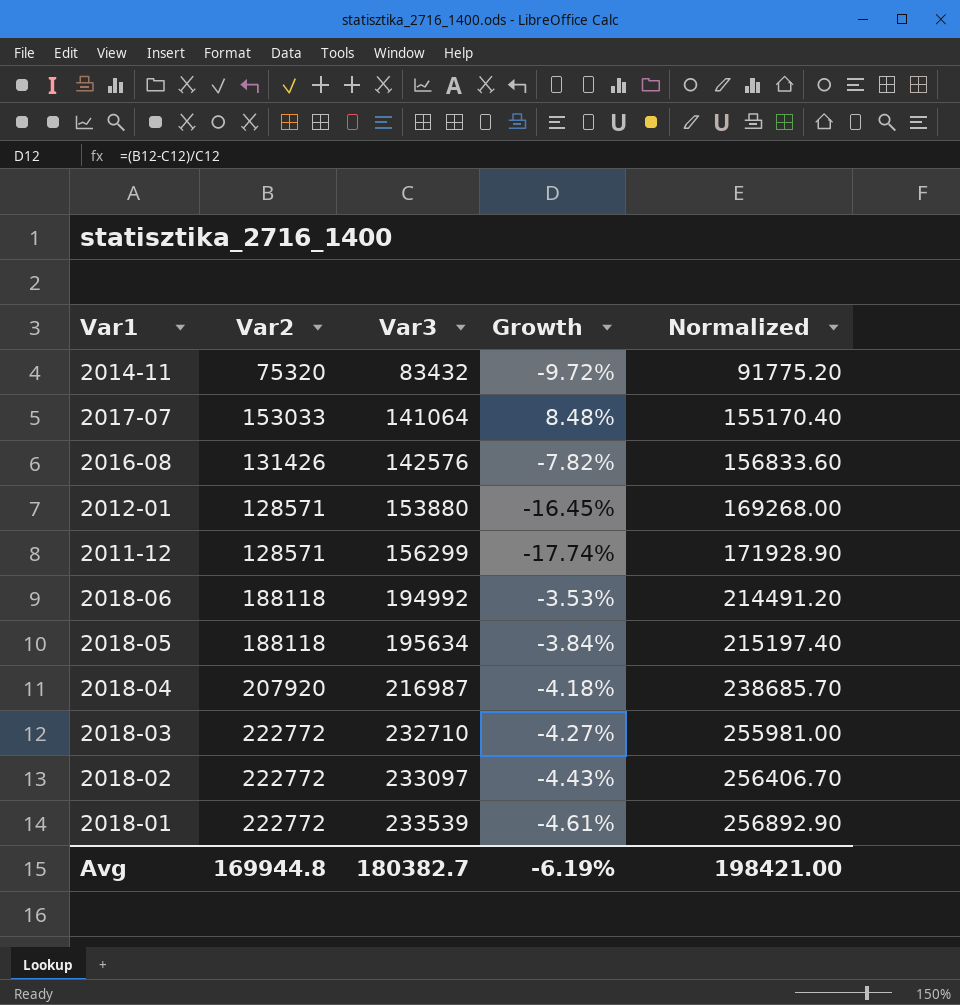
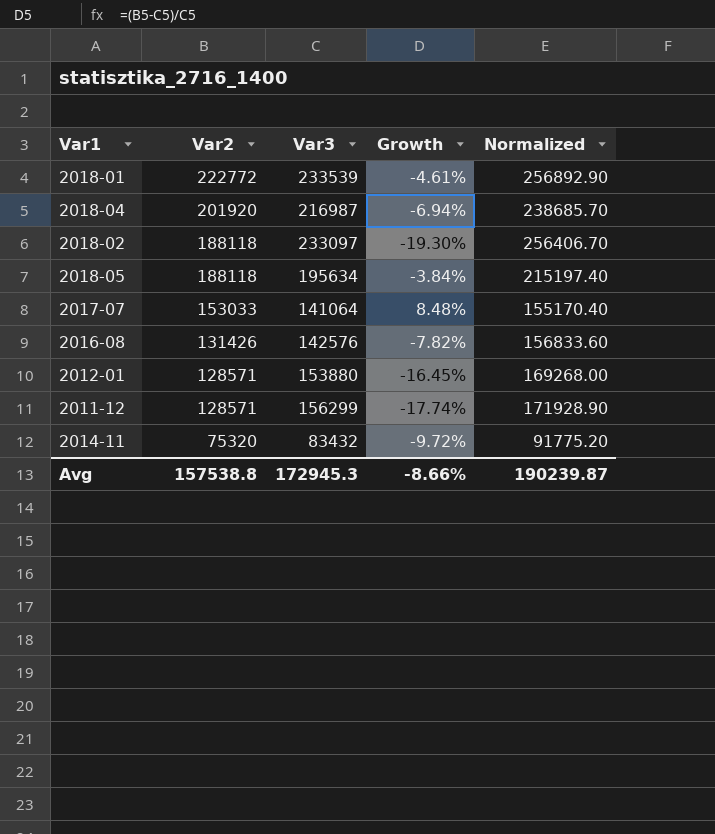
row order: Var3 ascending -> Var2 descending
row 2018-06: 188118 | 194992 | -3.53% | 214491.20 -> none
row 2018-03: 222772 | 232710 | -4.27% | 255981.00 -> none
2018-04 | Var2: 207920 -> 201920
2018-04 | Growth: -4.18% -> -6.94%
2018-02 | Var2: 222772 -> 188118
2018-02 | Growth: -4.43% -> -19.30%
Avg | Var2: 169944.8 -> 157538.8
Avg | Var3: 180382.7 -> 172945.3
Avg | Growth: -6.19% -> -8.66%
Avg | Normalized: 198421.00 -> 190239.87

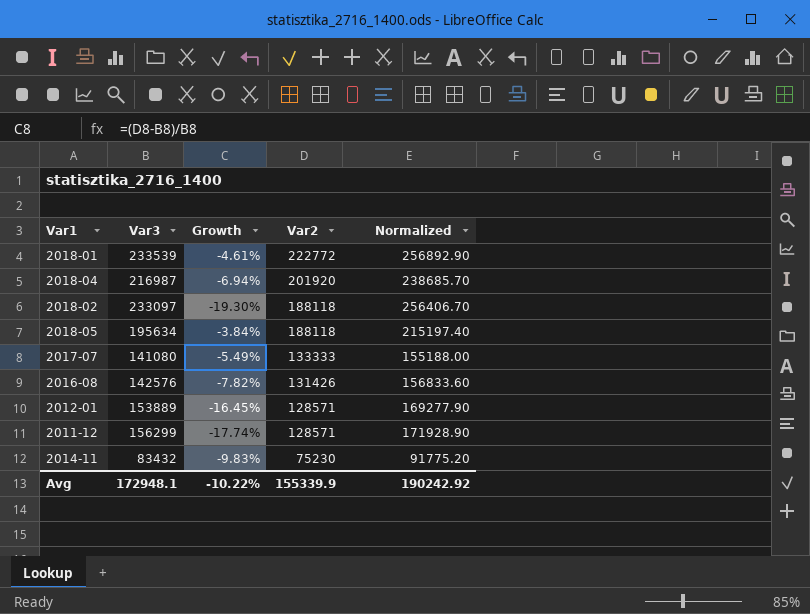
column Var2 | position: 2 -> 4
2017-07 | Var3: 141064 -> 141080
2017-07 | Growth: 8.48% -> -5.49%
2017-07 | Var2: 153033 -> 133333
2017-07 | Normalized: 155170.40 -> 155188.00
2012-01 | Var3: 153880 -> 153889
2012-01 | Normalized: 169268.00 -> 169277.90
2014-11 | Growth: -9.72% -> -9.83%
2014-11 | Var2: 75320 -> 75230
Avg | Var3: 172945.3 -> 172948.1
Avg | Growth: -8.66% -> -10.22%
Avg | Var2: 157538.8 -> 155339.9
Avg | Normalized: 190239.87 -> 190242.92

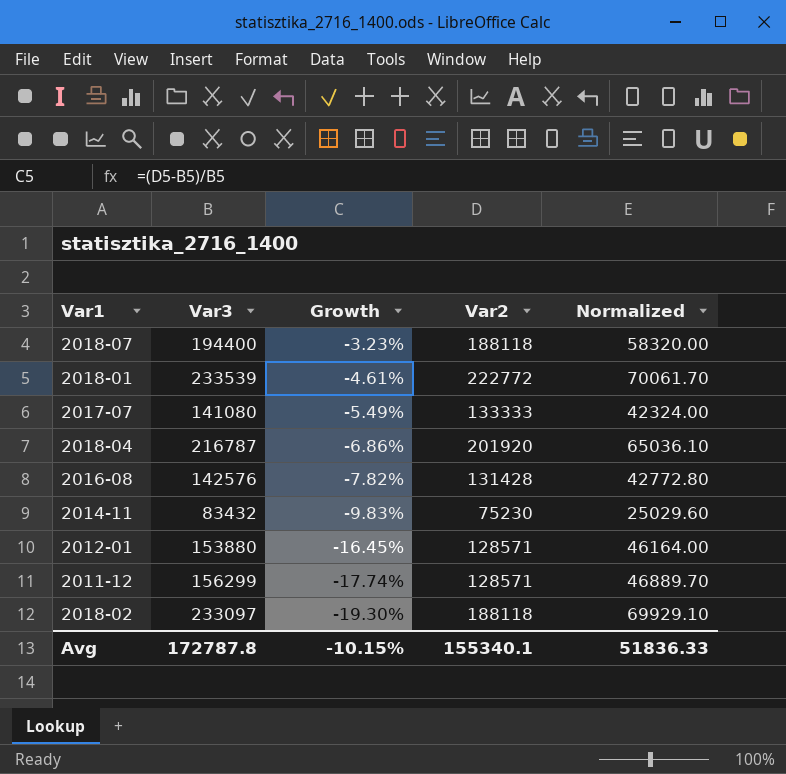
row order: Var2 descending -> Growth descending
column Normalized | formula: [Var3] * 1.1 -> [Var3] * 0.3
row 2018-05: 195634 | -3.84% | 188118 | 215197.40 -> none
row 2018-07: none -> 194400 | -3.23% | 188118 | 58320.00
2018-04 | Var3: 216987 -> 216787
2018-04 | Growth: -6.94% -> -6.86%
2016-08 | Var2: 131426 -> 131428
2012-01 | Var3: 153889 -> 153880
Avg | Var3: 172948.1 -> 172787.8
Avg | Growth: -10.22% -> -10.15%
Avg | Var2: 155339.9 -> 155340.1
Avg | Normalized: 190242.92 -> 51836.33

